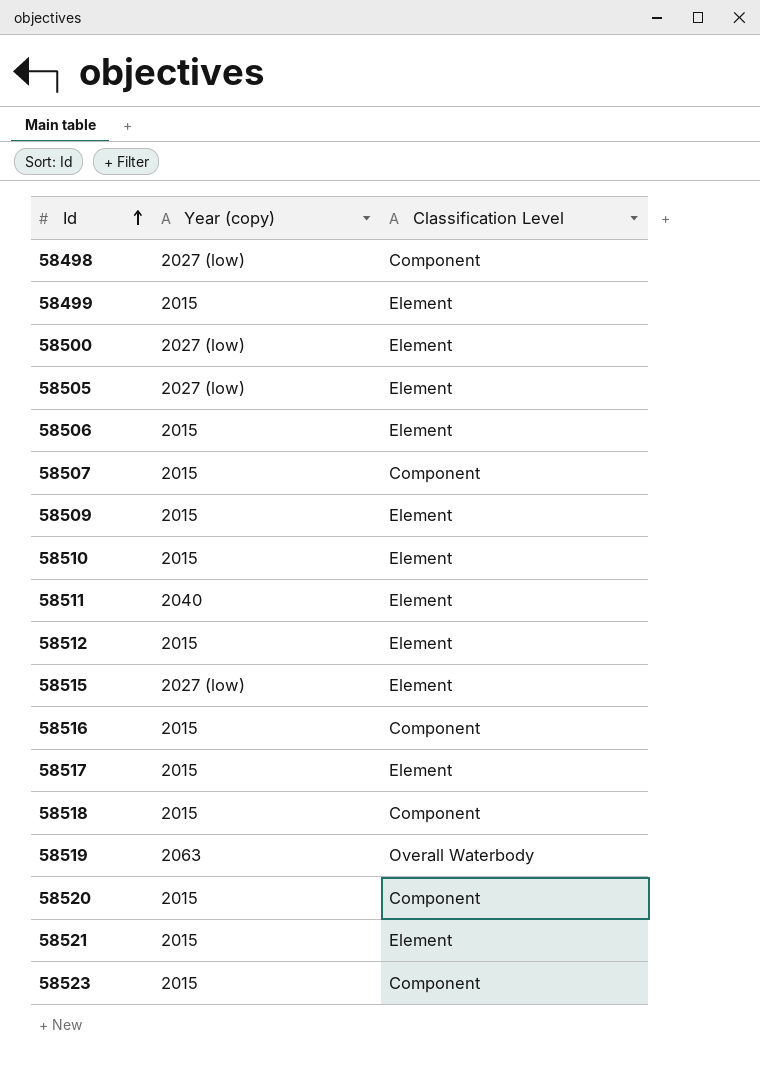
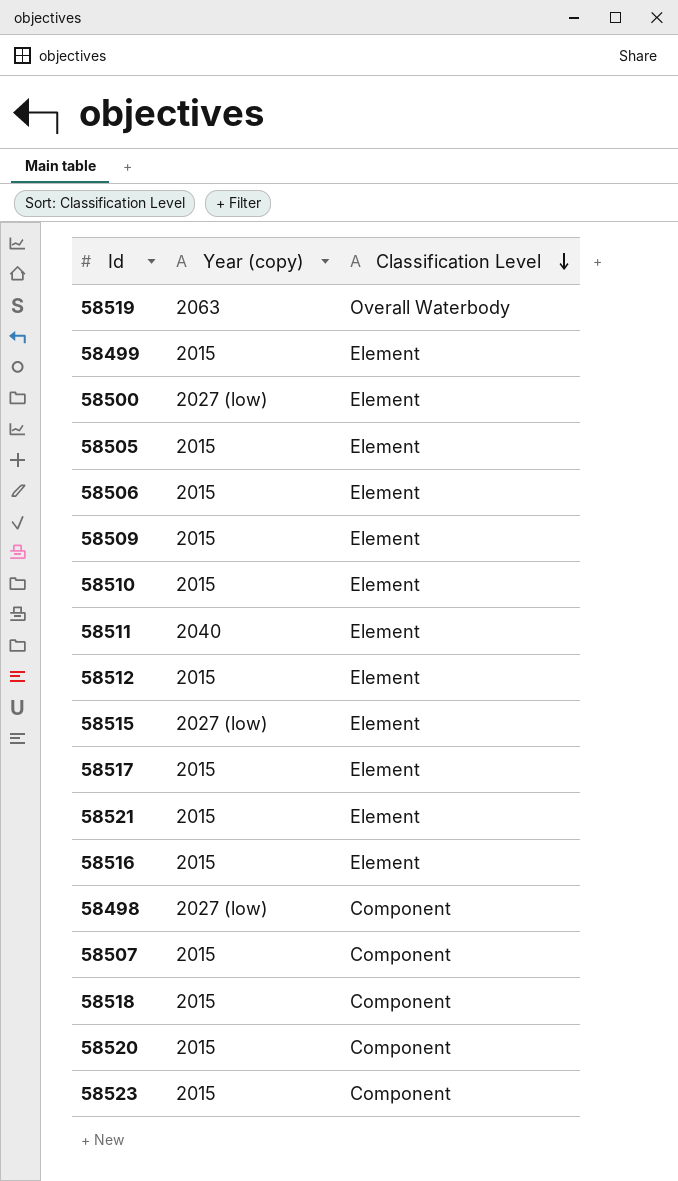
row order: Id ascending -> Classification Level descending
58505 | Year (copy): 2027 (low) -> 2015
58516 | Classification Level: Component -> Element

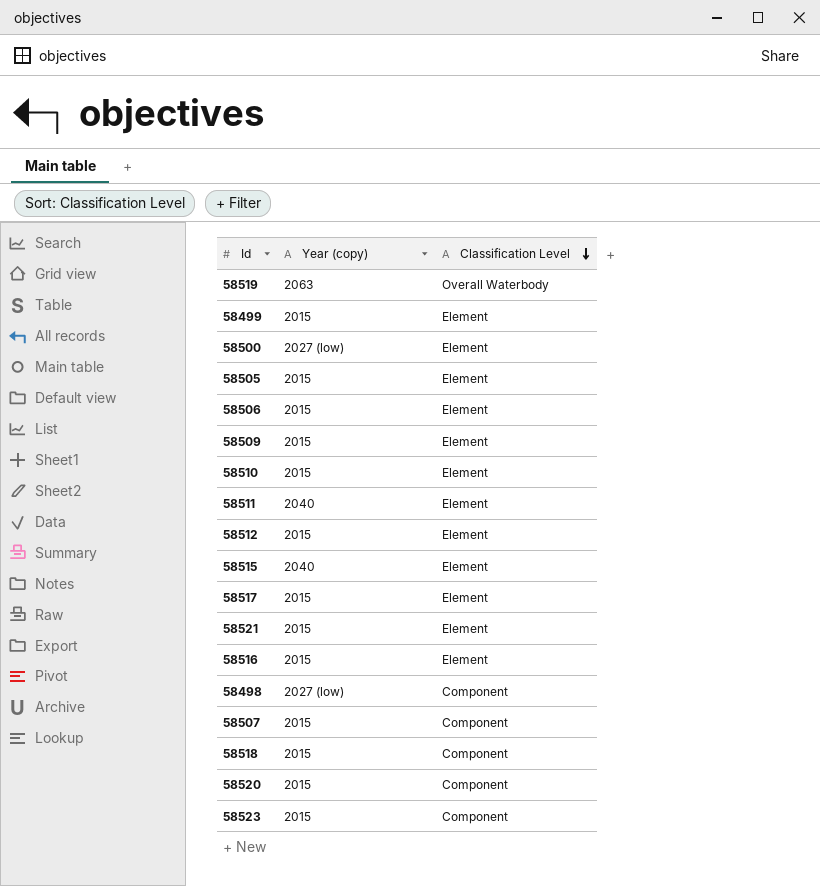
58515 | Year (copy): 2027 (low) -> 2040

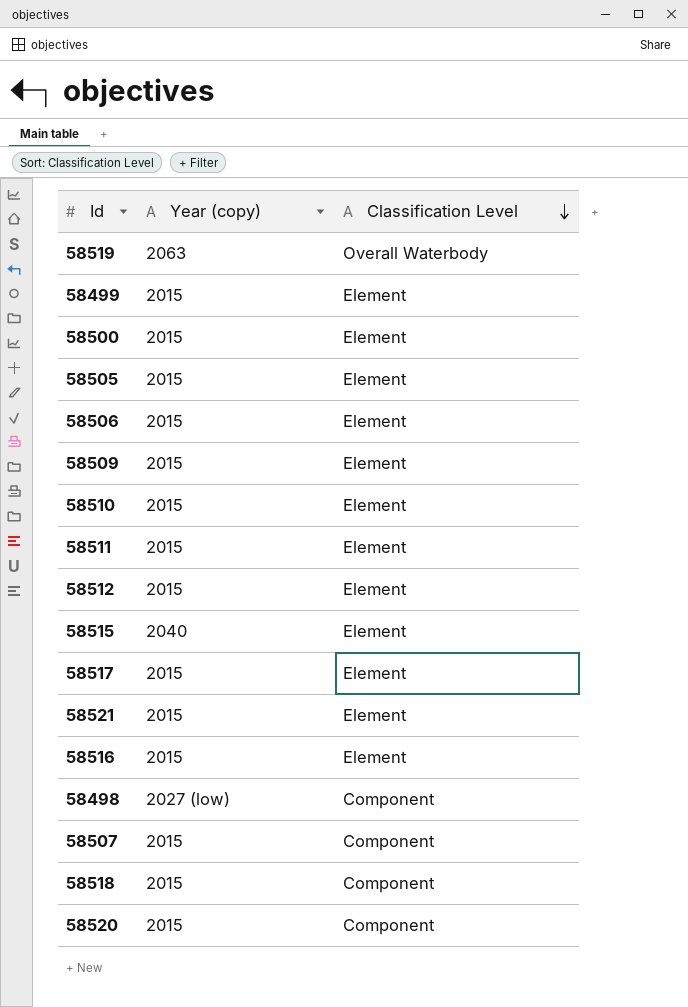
row 58523: 2015 | Component -> none
58500 | Year (copy): 2027 (low) -> 2015
58511 | Year (copy): 2040 -> 2015

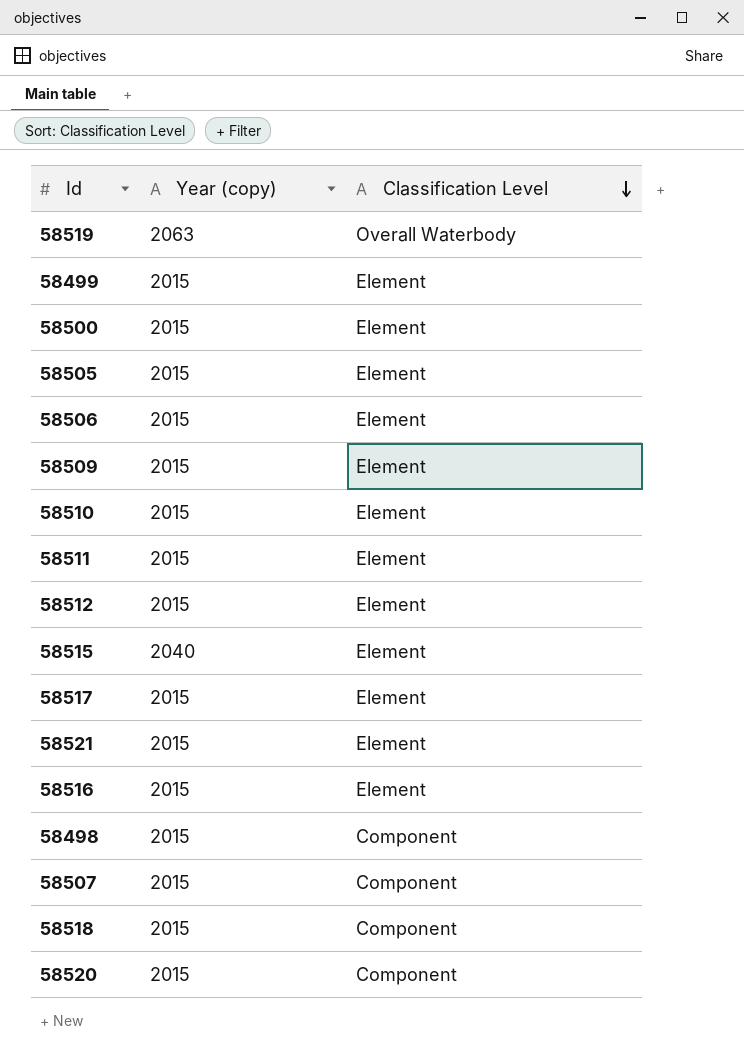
58498 | Year (copy): 2027 (low) -> 2015

